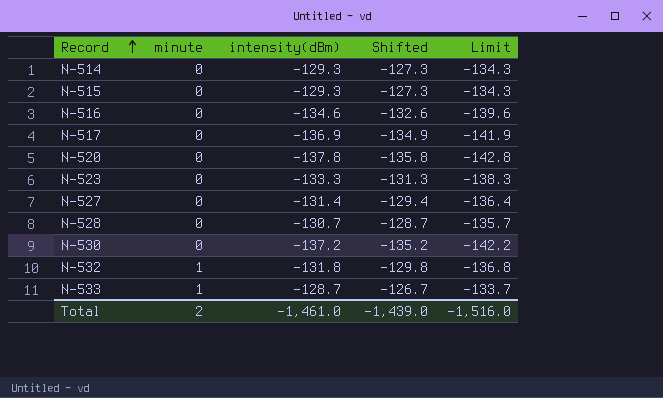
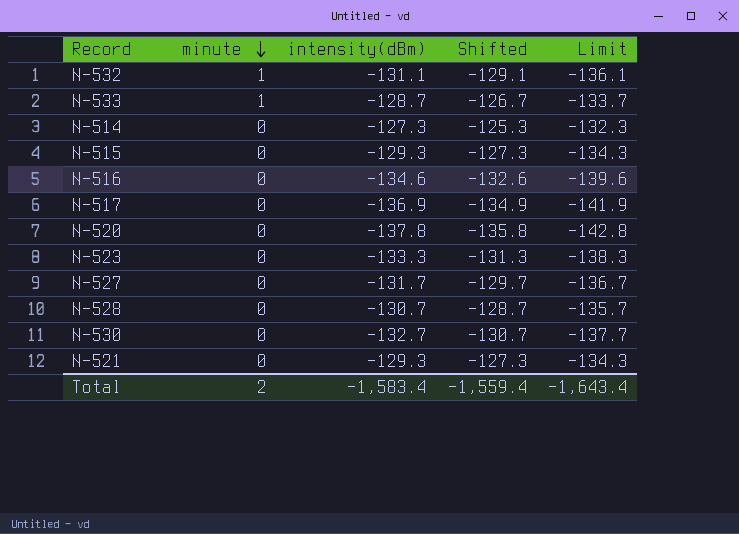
row order: Record ascending -> minute descending
N-532 | intensity(dBm): -131.8 -> -131.1
N-532 | Shifted: -129.8 -> -129.1
N-532 | Limit: -136.8 -> -136.1
N-514 | intensity(dBm): -129.3 -> -127.3
N-514 | Shifted: -127.3 -> -125.3
N-514 | Limit: -134.3 -> -132.3
N-527 | intensity(dBm): -131.4 -> -131.7
N-527 | Shifted: -129.4 -> -129.7
N-527 | Limit: -136.4 -> -136.7
N-530 | intensity(dBm): -137.2 -> -132.7
N-530 | Shifted: -135.2 -> -130.7
N-530 | Limit: -142.2 -> -137.7
row N-521: none -> 0 | -129.3 | -127.3 | -134.3
Total | intensity(dBm): -1,461.0 -> -1,583.4
Total | Shifted: -1,439.0 -> -1,559.4
Total | Limit: -1,516.0 -> -1,643.4

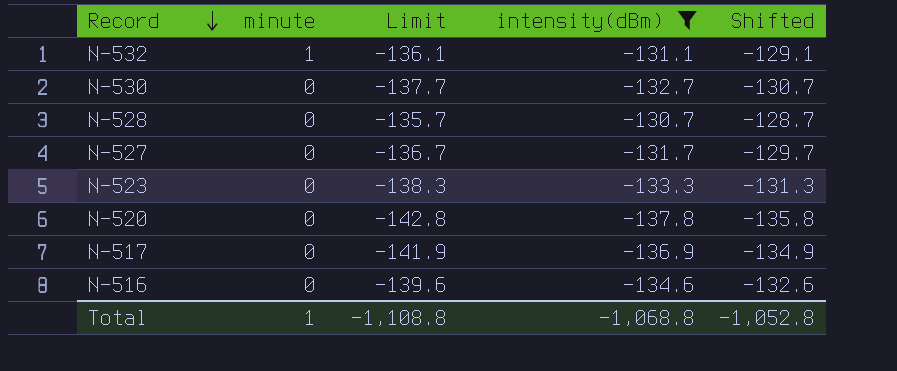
filter: none -> intensity(dBm) <= -130.7
row order: minute descending -> Record descending
column Limit | position: 5 -> 3
Total | minute: 2 -> 1
Total | Limit: -1,643.4 -> -1,108.8
Total | intensity(dBm): -1,583.4 -> -1,068.8
Total | Shifted: -1,559.4 -> -1,052.8

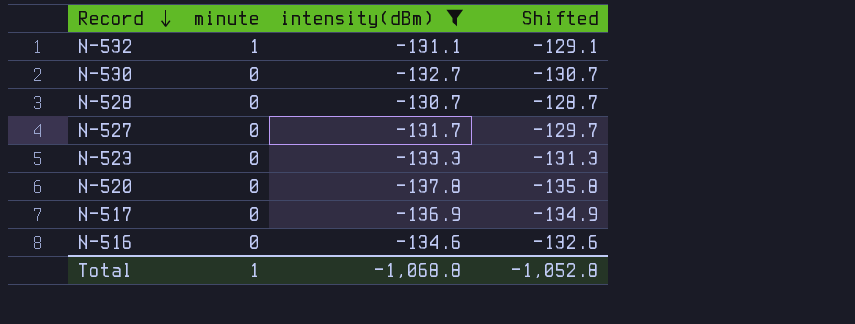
column Limit | formula: [intensity(dBm)] - 5 -> none

